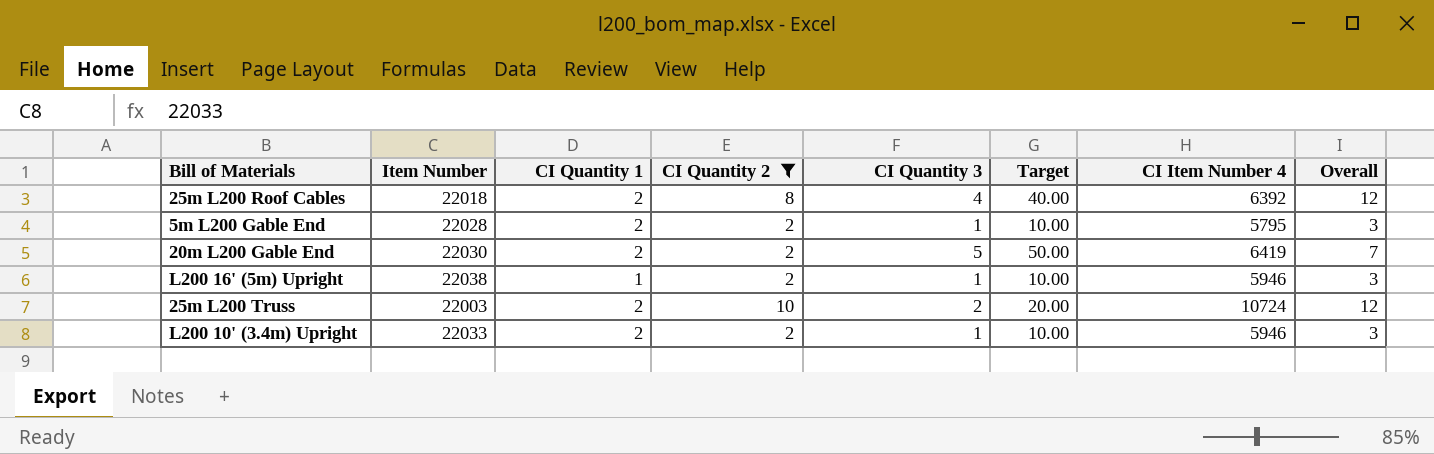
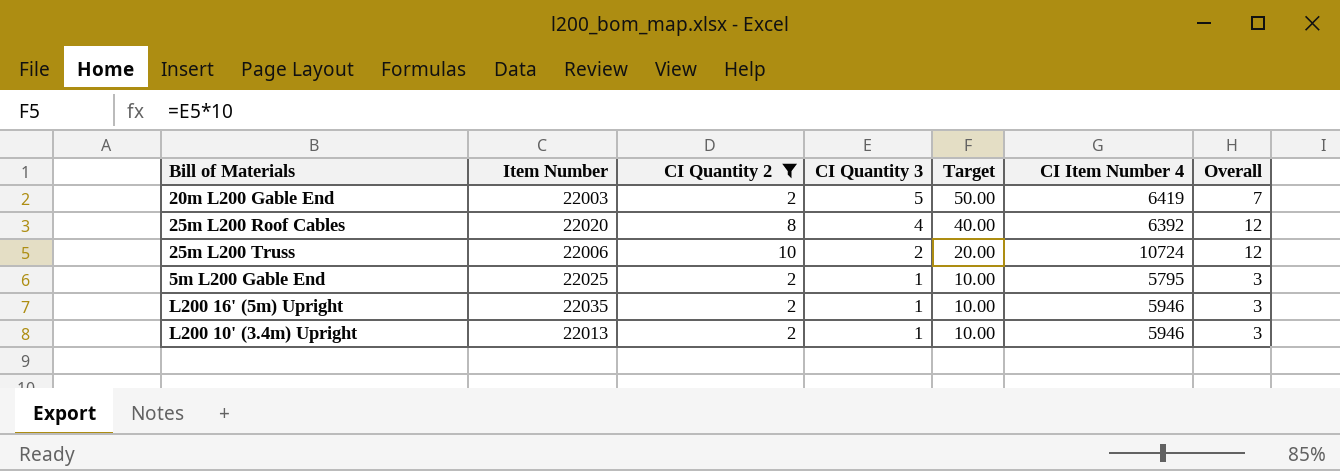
row order: none -> CI Quantity 3 descending
column CI Quantity 1 | position: 3 -> none
20m L200 Gable End | Item Number: 22030 -> 22003
25m L200 Roof Cables | Item Number: 22018 -> 22020
25m L200 Truss | Item Number: 22003 -> 22006
5m L200 Gable End | Item Number: 22028 -> 22025
L200 16' (5m) Upright | Item Number: 22038 -> 22035
L200 10' (3.4m) Upright | Item Number: 22033 -> 22013

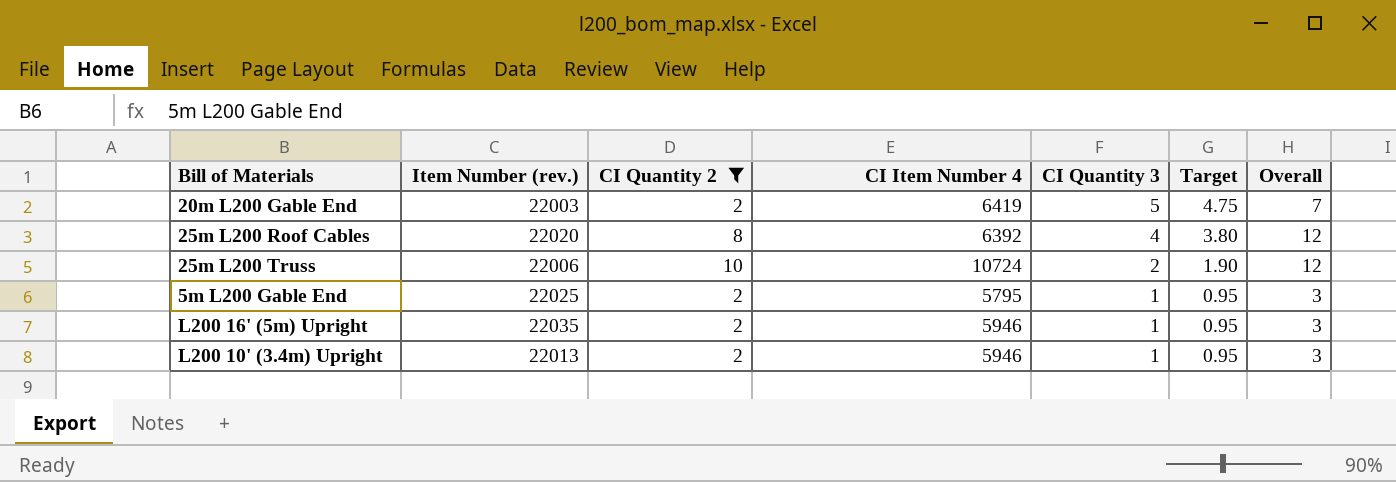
column name: Item Number -> Item Number (rev.)
column CI Item Number 4 | position: 6 -> 4
column Target | formula: [CI Quantity 3] * 10 -> [CI Quantity 3] * 0.95

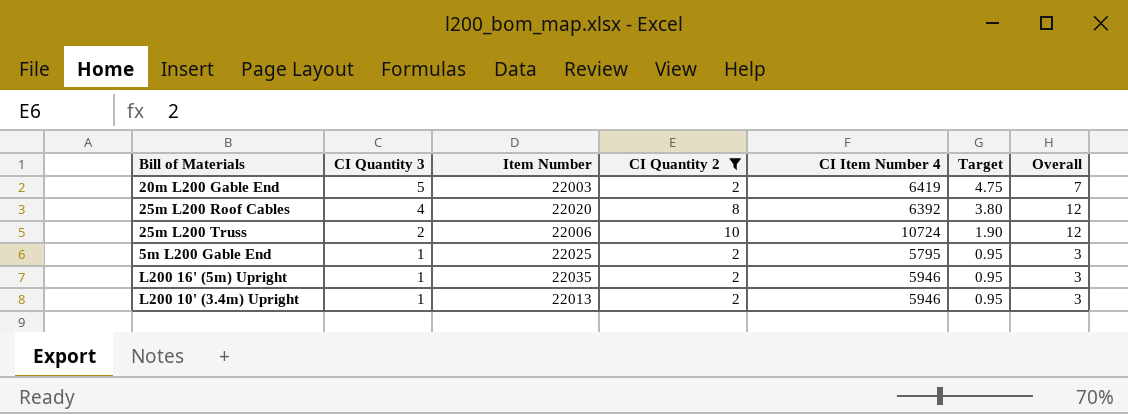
column CI Quantity 3 | position: 5 -> 2
column name: Item Number (rev.) -> Item Number

